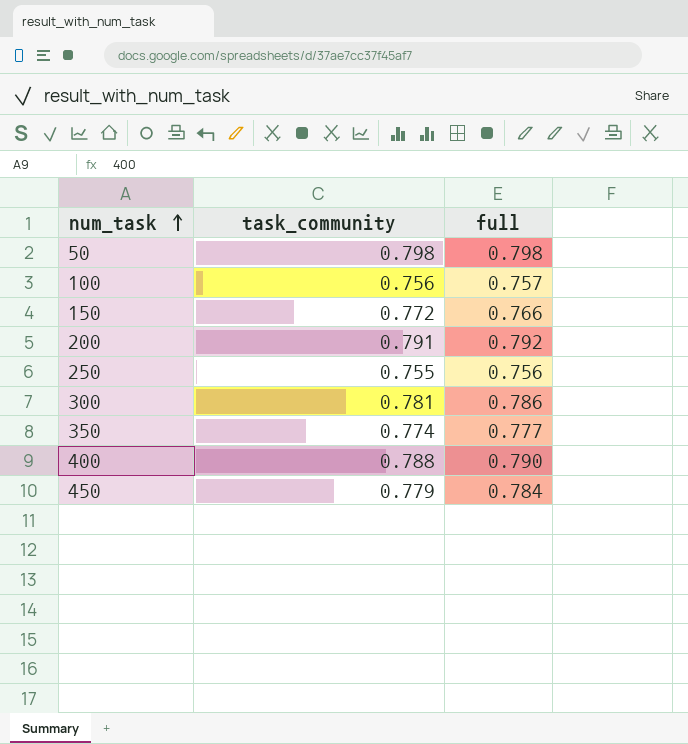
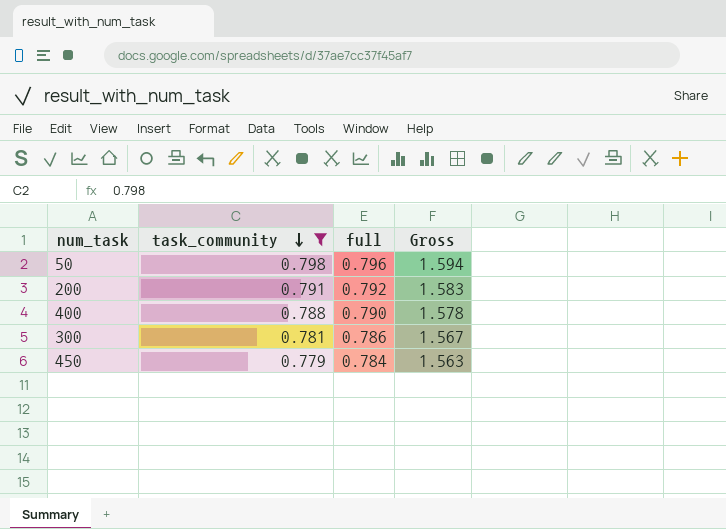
filter: none -> task_community >= 0.779
row order: num_task ascending -> task_community descending
column Gross | formula: none -> [task_community] + [full]
50 | full: 0.798 -> 0.796

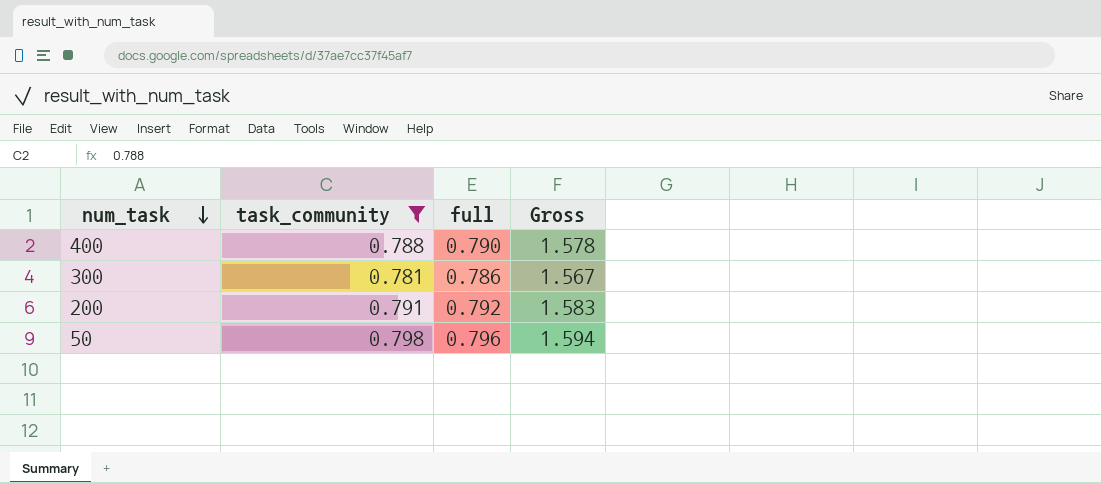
row order: task_community descending -> num_task descending
row 450: 0.779 | 0.784 | 1.563 -> none

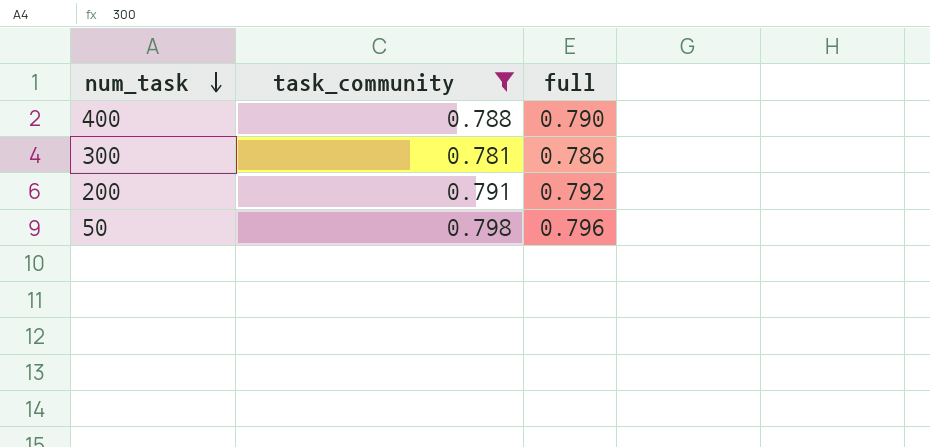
column Gross | formula: [task_community] + [full] -> none

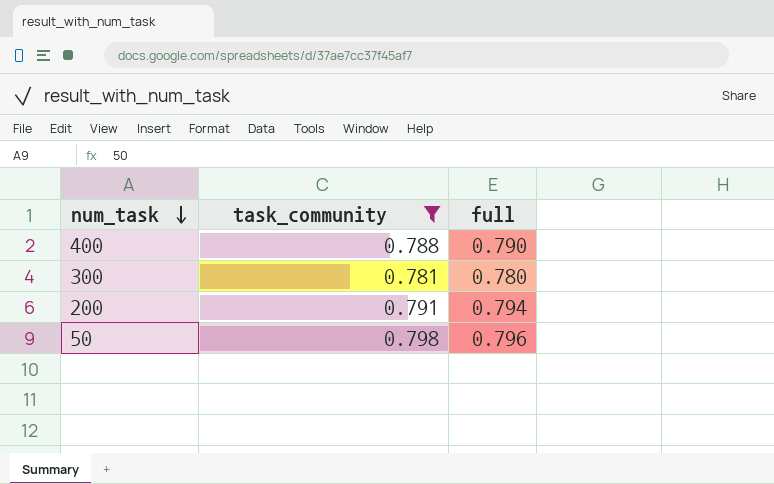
300 | full: 0.786 -> 0.780
200 | full: 0.792 -> 0.794

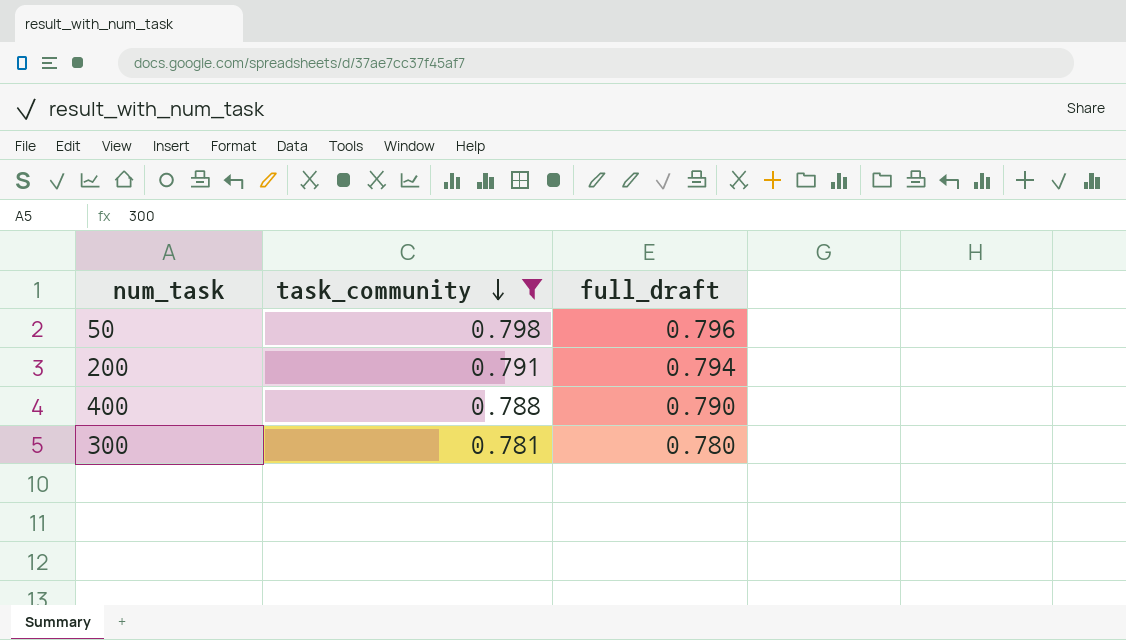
row order: num_task descending -> task_community descending
column name: full -> full_draft

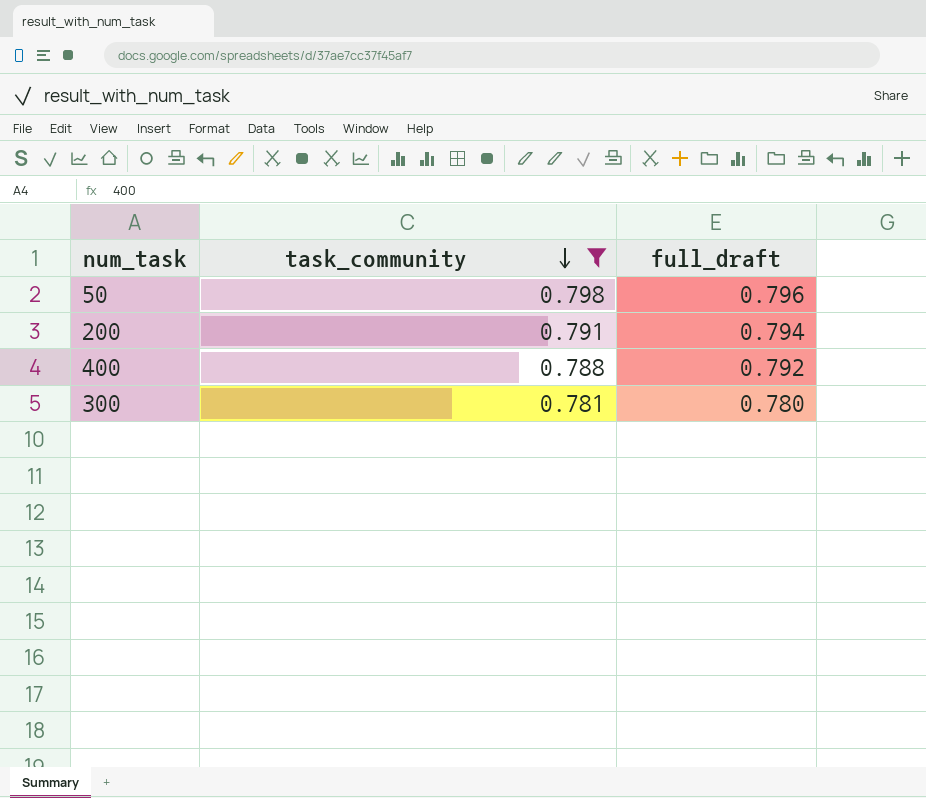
400 | full_draft: 0.790 -> 0.792

